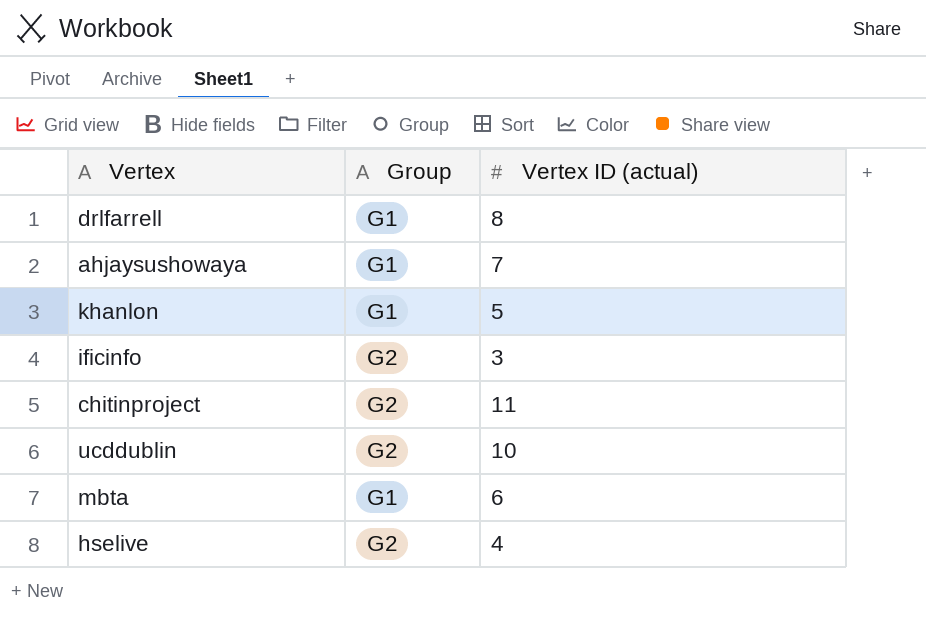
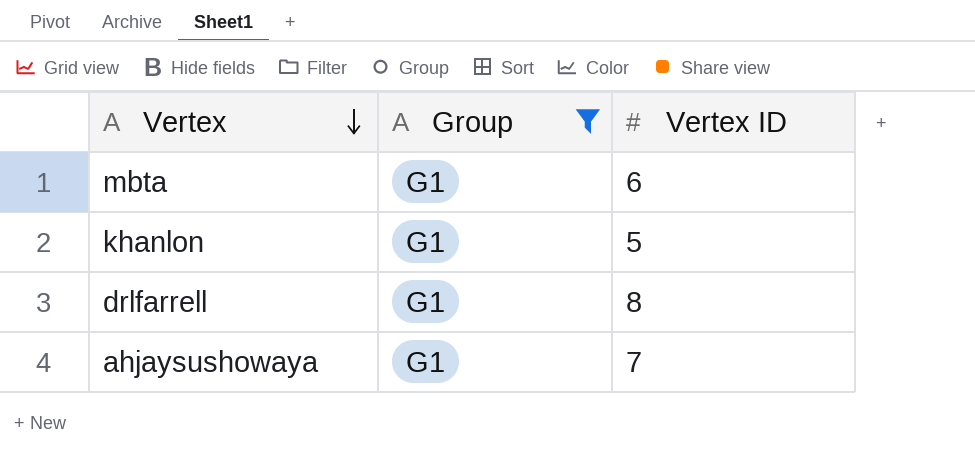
filter: none -> Group = G1
row order: none -> Vertex descending
column name: Vertex ID (actual) -> Vertex ID

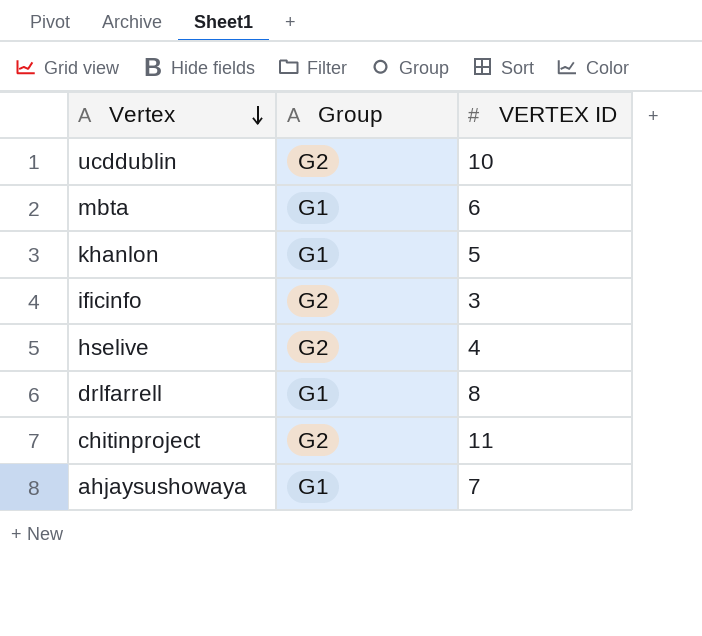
filter: Group = G1 -> none
column name: Vertex ID -> VERTEX ID

